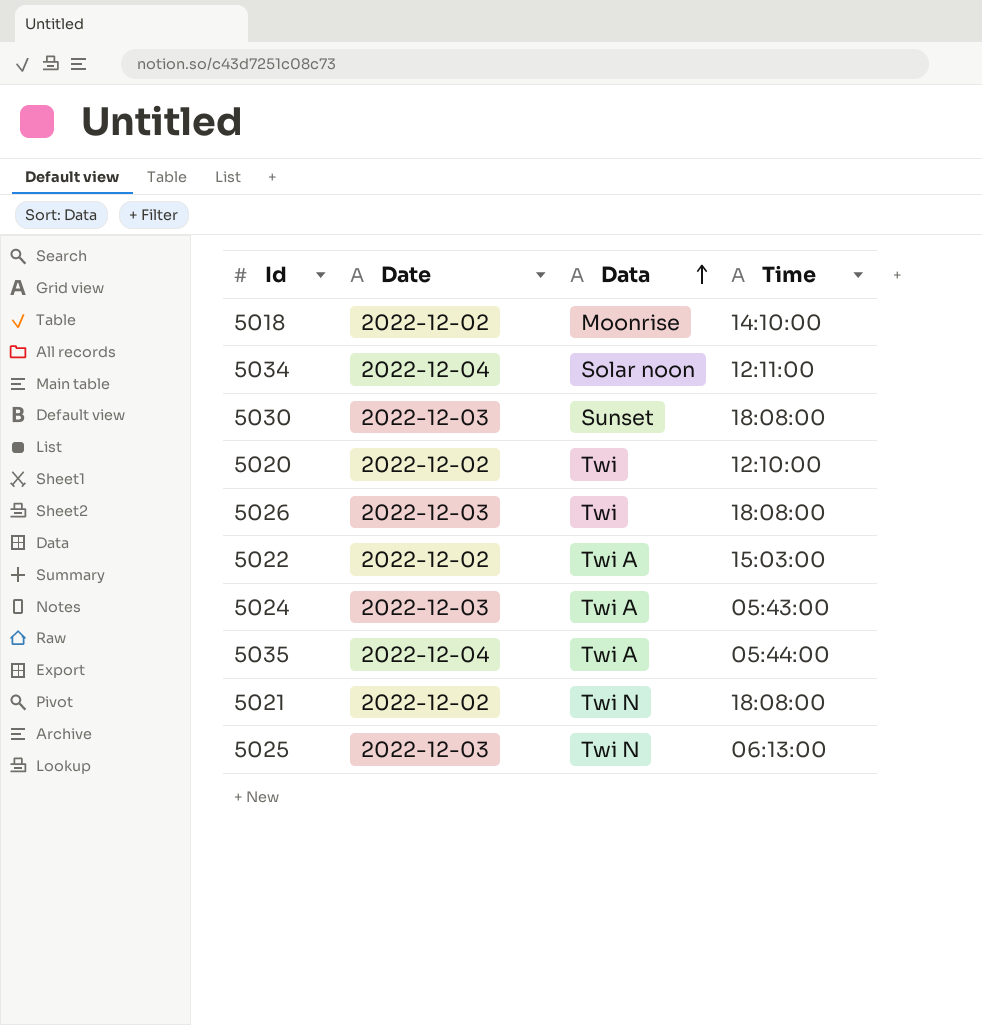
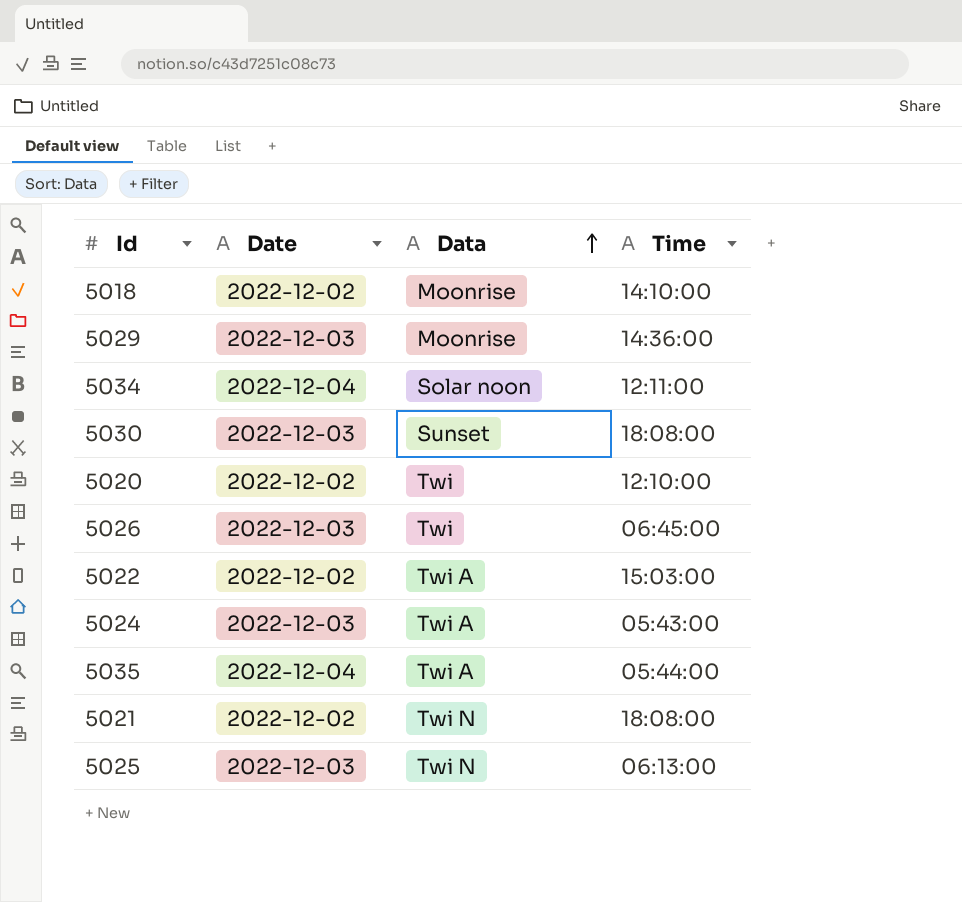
row 5029: none -> 2022-12-03 | Moonrise | 14:36:00
5026 | Time: 18:08:00 -> 06:45:00

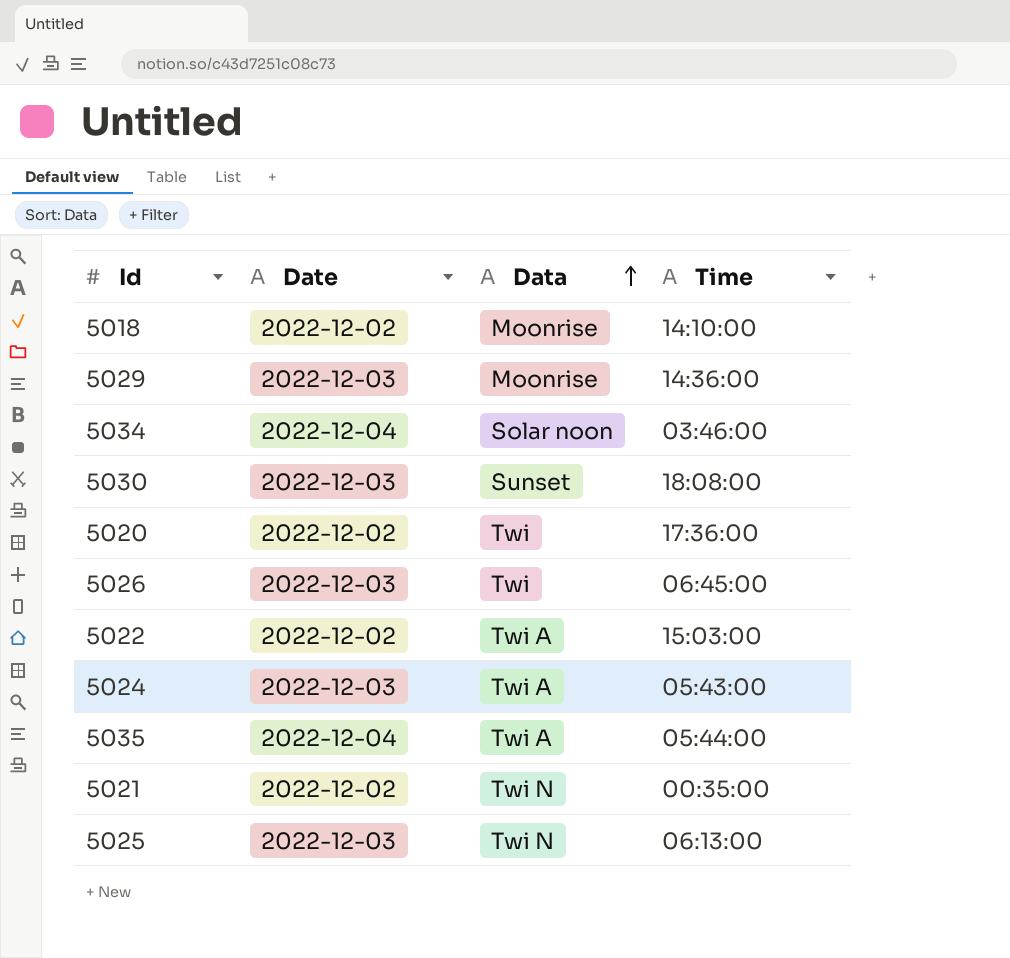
5034 | Time: 12:11:00 -> 03:46:00
5020 | Time: 12:10:00 -> 17:36:00
5021 | Time: 18:08:00 -> 00:35:00

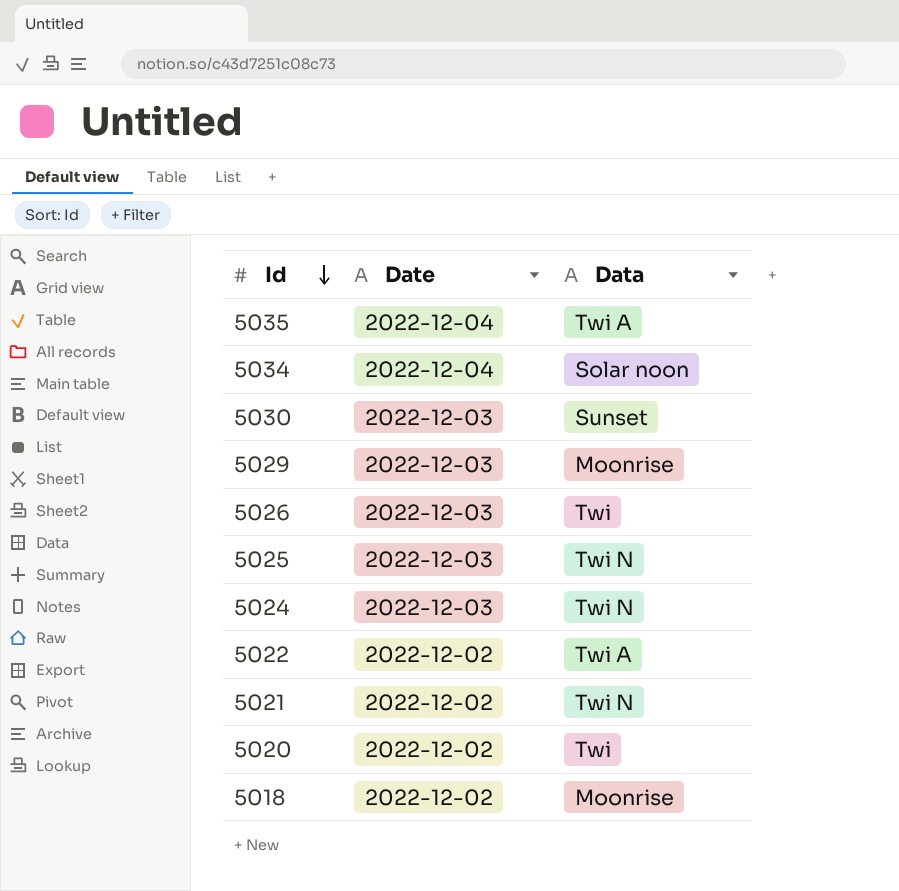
row order: Data ascending -> Id descending
column Time | position: 4 -> none
5024 | Data: Twi A -> Twi N

